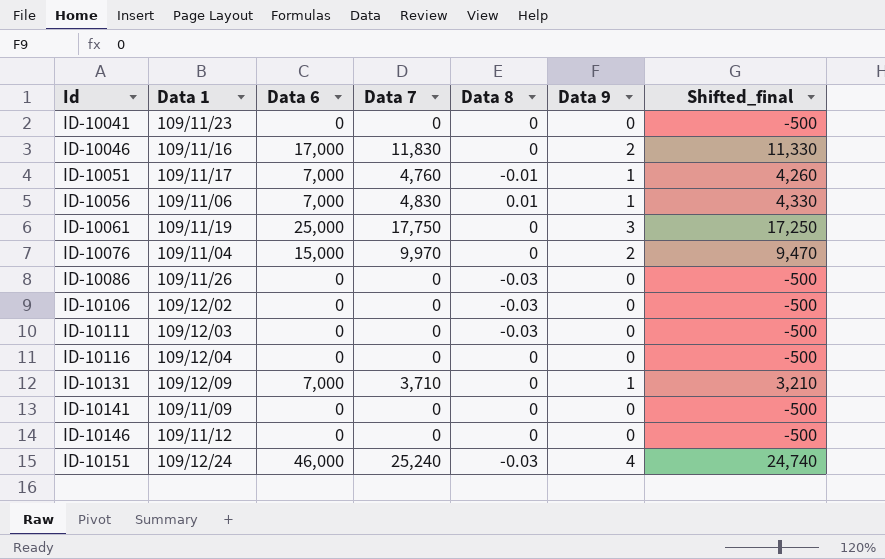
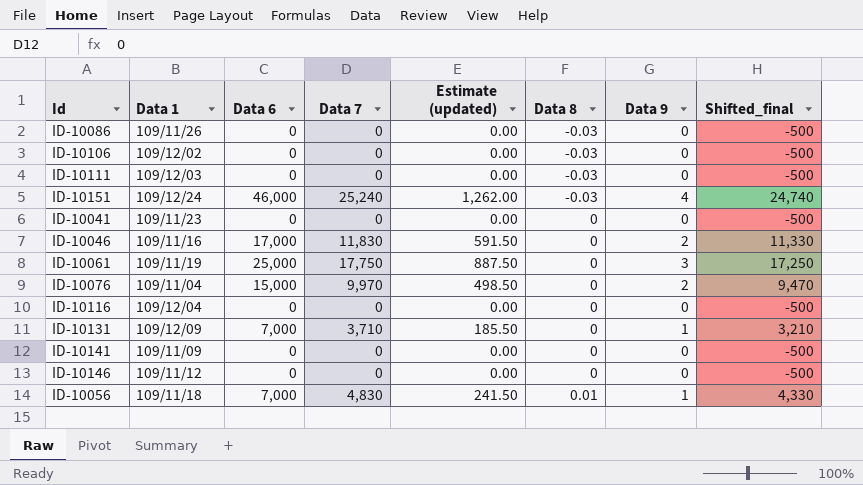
row order: Id ascending -> Data 8 ascending
column Estimate (updated) | formula: none -> [Data 7] * 0.05
row ID-10051: 109/11/17 | 7,000 | 4,760 | -0.01 | 1 | 4,260 -> none
ID-10056 | Data 1: 109/11/06 -> 109/11/18

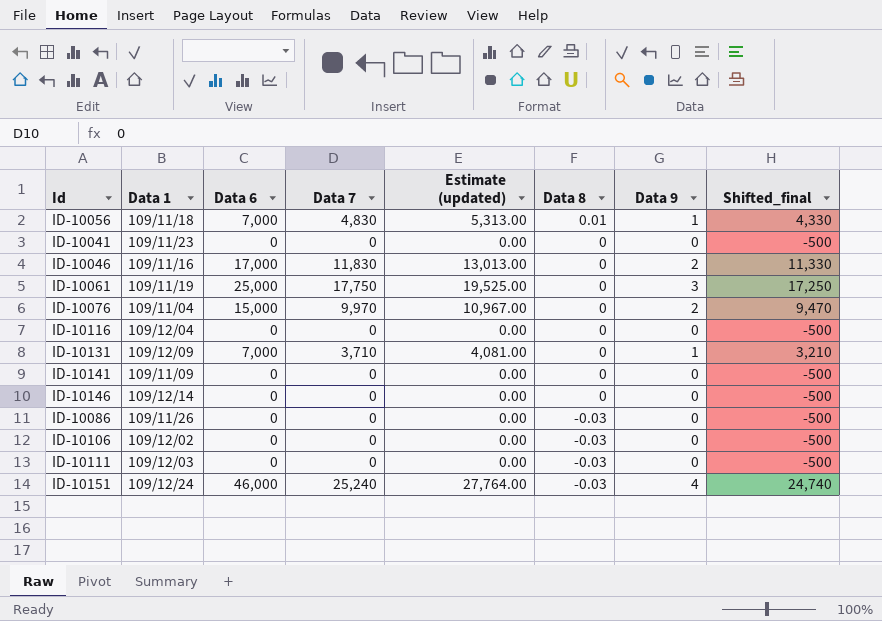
row order: Data 8 ascending -> Data 8 descending
column Estimate (updated) | formula: [Data 7] * 0.05 -> [Data 7] * 1.1
ID-10146 | Data 1: 109/11/12 -> 109/12/14

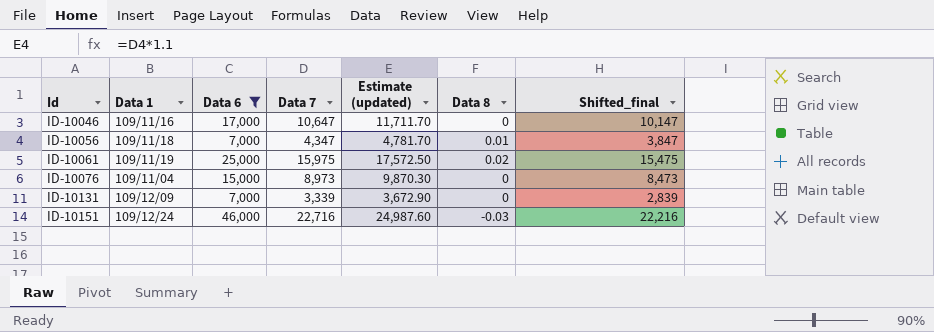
filter: none -> Data 6 != 0
row order: Data 8 descending -> Id ascending
column Data 9 | position: 7 -> none
ID-10046 | Data 7: 11,830 -> 10,647
ID-10046 | Estimate (updated): 13,013.00 -> 11,711.70
ID-10046 | Shifted_final: 11,330 -> 10,147
ID-10056 | Data 7: 4,830 -> 4,347
ID-10056 | Estimate (updated): 5,313.00 -> 4,781.70
ID-10056 | Shifted_final: 4,330 -> 3,847
ID-10061 | Data 7: 17,750 -> 15,975
ID-10061 | Estimate (updated): 19,525.00 -> 17,572.50
ID-10061 | Data 8: 0 -> 0.02
ID-10061 | Shifted_final: 17,250 -> 15,475
ID-10076 | Data 7: 9,970 -> 8,973
ID-10076 | Estimate (updated): 10,967.00 -> 9,870.30
ID-10076 | Shifted_final: 9,470 -> 8,473
ID-10131 | Data 7: 3,710 -> 3,339
ID-10131 | Estimate (updated): 4,081.00 -> 3,672.90
ID-10131 | Shifted_final: 3,210 -> 2,839
ID-10151 | Data 7: 25,240 -> 22,716
ID-10151 | Estimate (updated): 27,764.00 -> 24,987.60
ID-10151 | Shifted_final: 24,740 -> 22,216

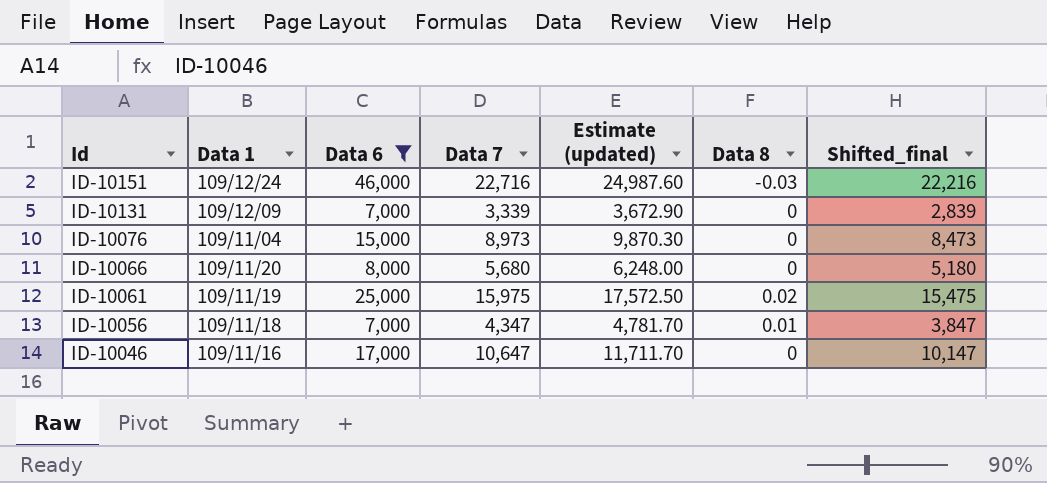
row order: Id ascending -> Id descending
row ID-10066: none -> 109/11/20 | 8,000 | 5,680 | 6,248.00 | 0 | 5,180

